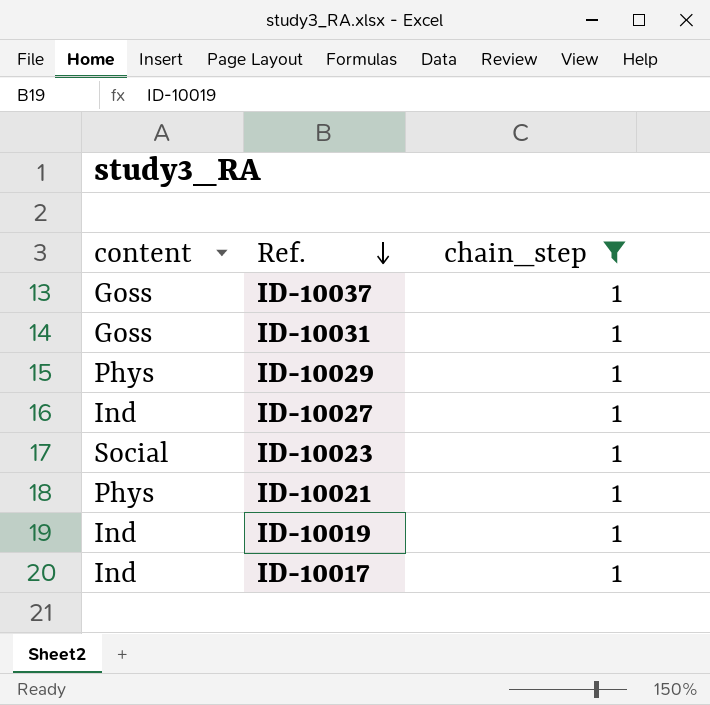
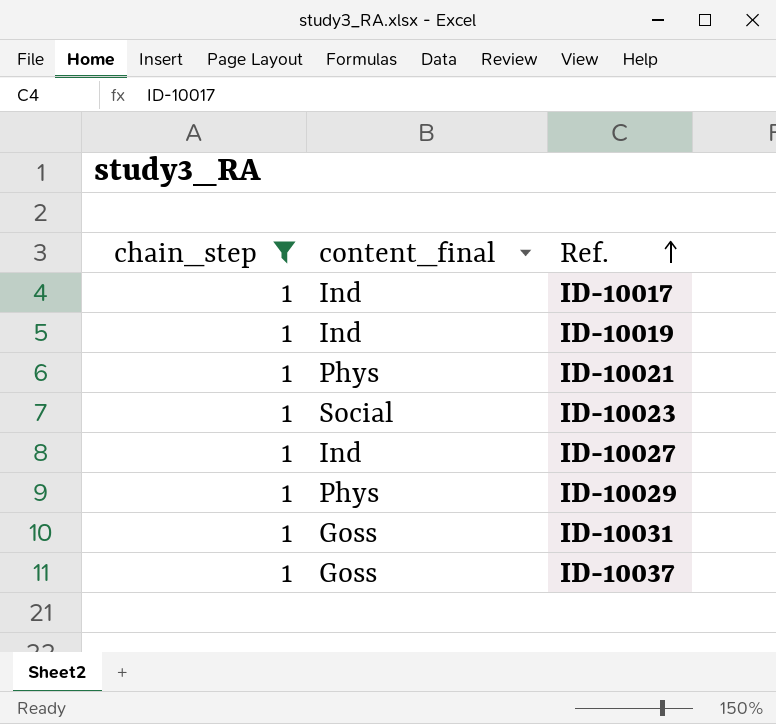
row order: Ref. descending -> Ref. ascending
column chain_step | position: 3 -> 1
column name: content -> content_final

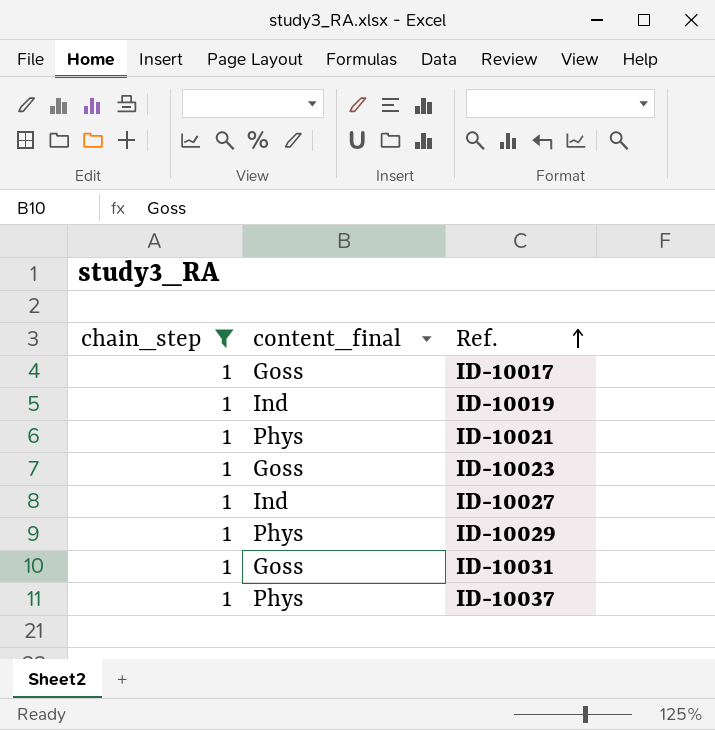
ID-10017 | content_final: Ind -> Goss
ID-10023 | content_final: Social -> Goss
ID-10037 | content_final: Goss -> Phys

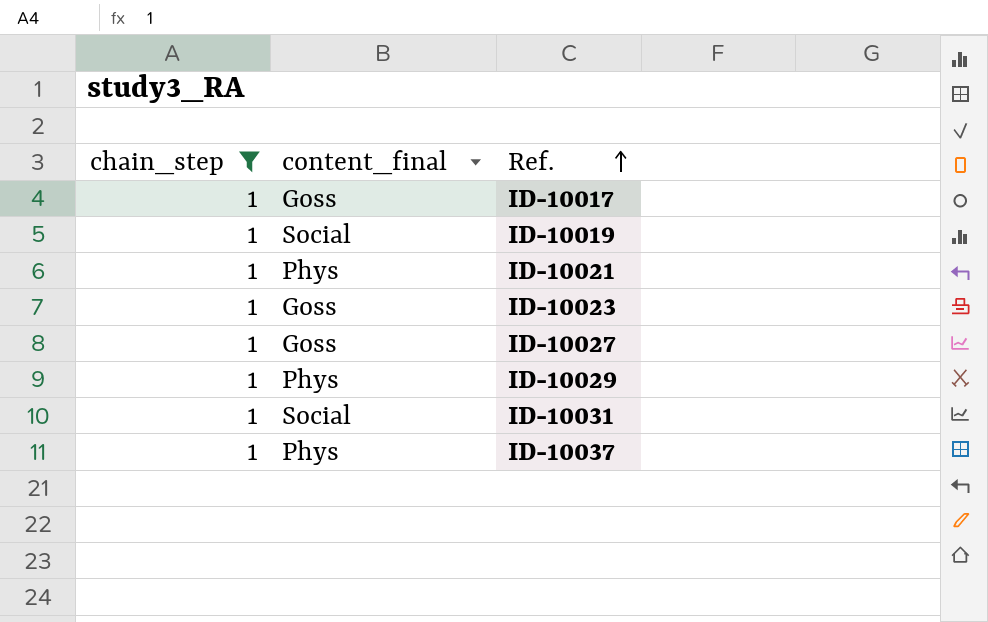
ID-10019 | content_final: Ind -> Social
ID-10027 | content_final: Ind -> Goss
ID-10031 | content_final: Goss -> Social

